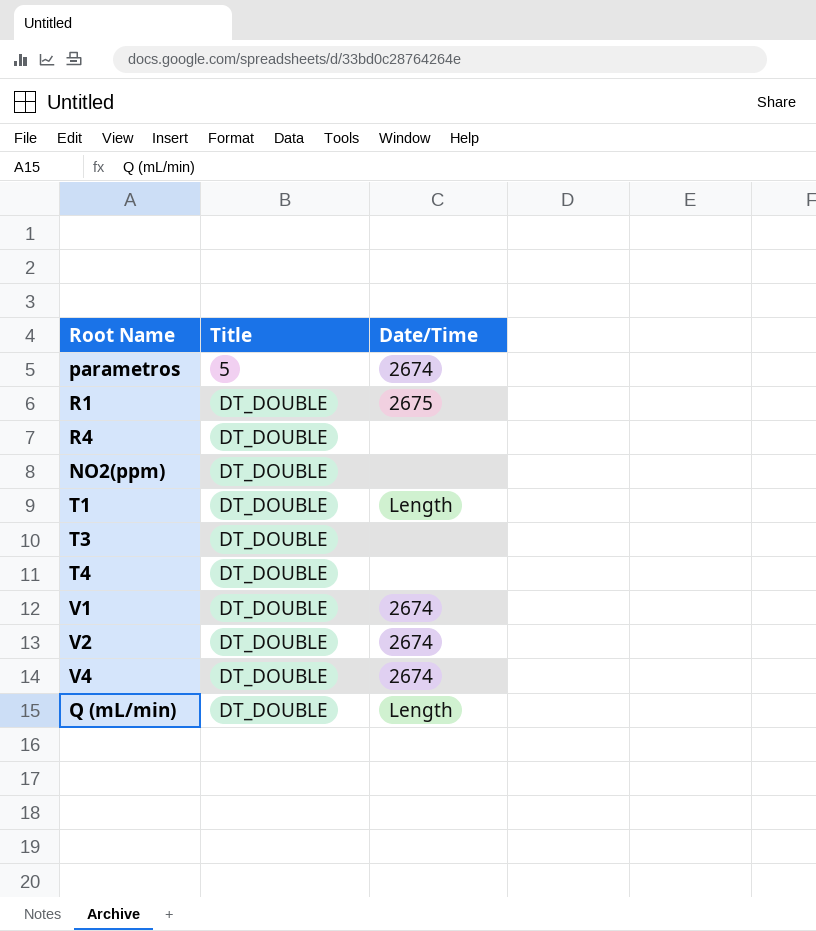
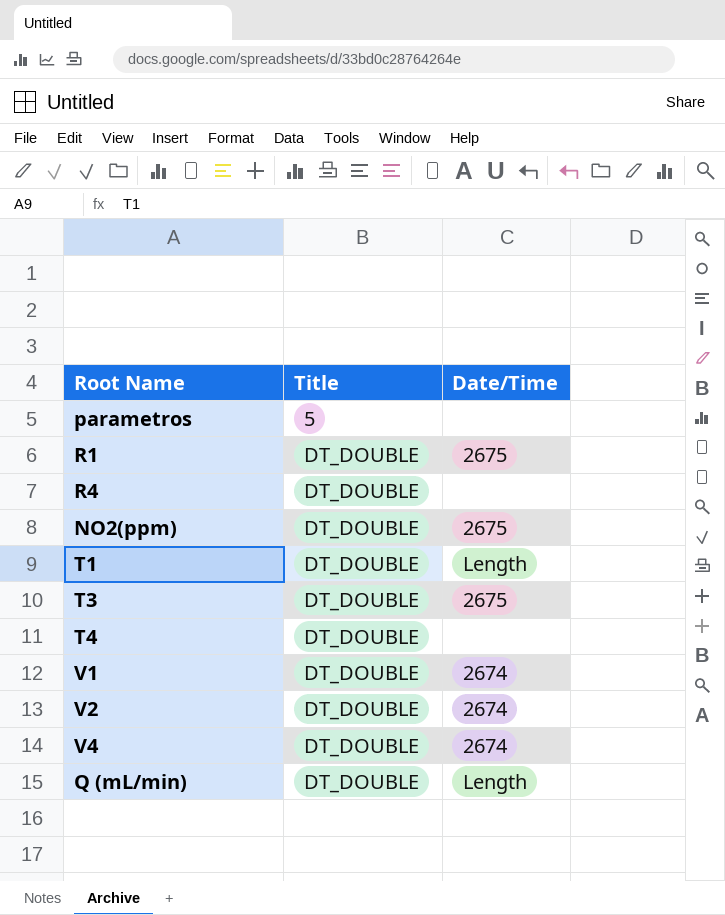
parametros | Date/Time: 2674 -> none
NO2(ppm) | Date/Time: none -> 2675
T3 | Date/Time: none -> 2675

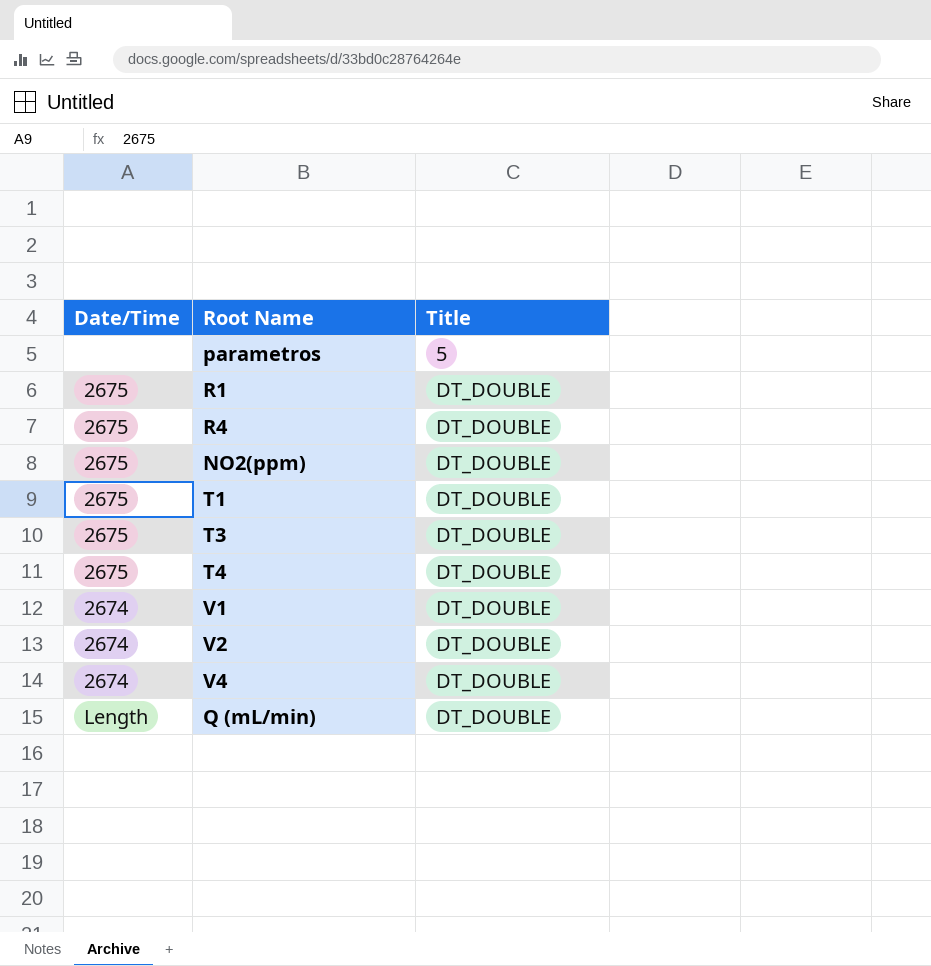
column Date/Time | position: 3 -> 1
R4 | Date/Time: none -> 2675
T1 | Date/Time: Length -> 2675
T4 | Date/Time: none -> 2675

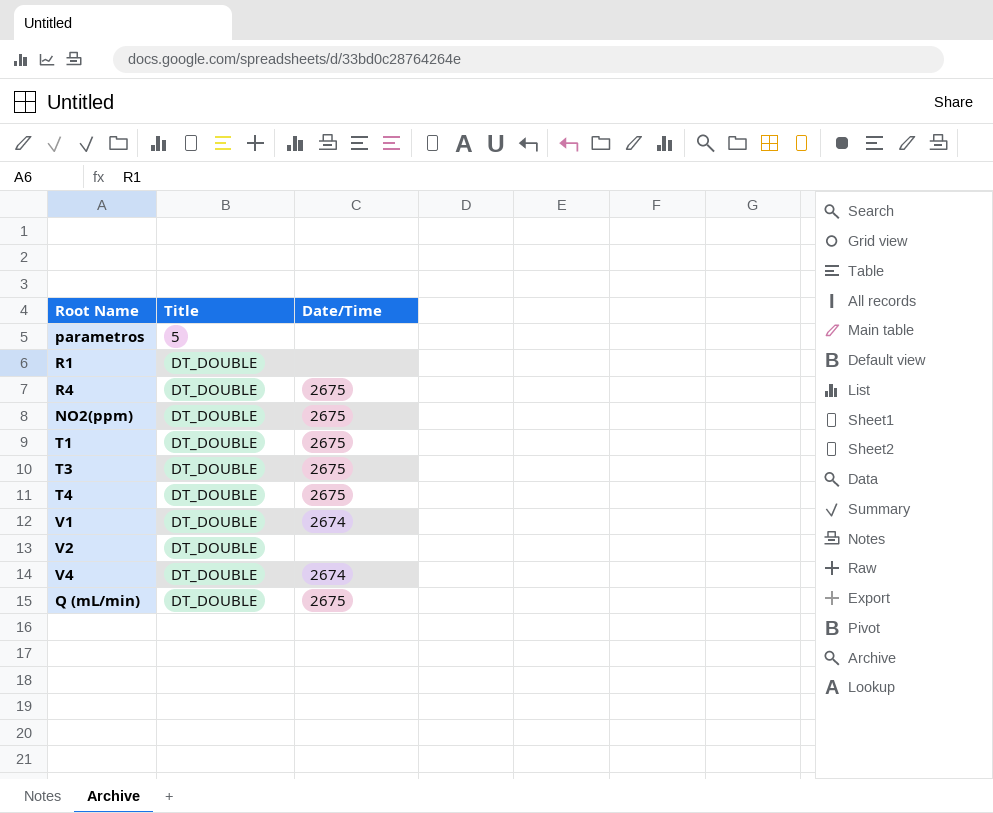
column Date/Time | position: 1 -> 3
R1 | Date/Time: 2675 -> none
V2 | Date/Time: 2674 -> none
Q (mL/min) | Date/Time: Length -> 2675

